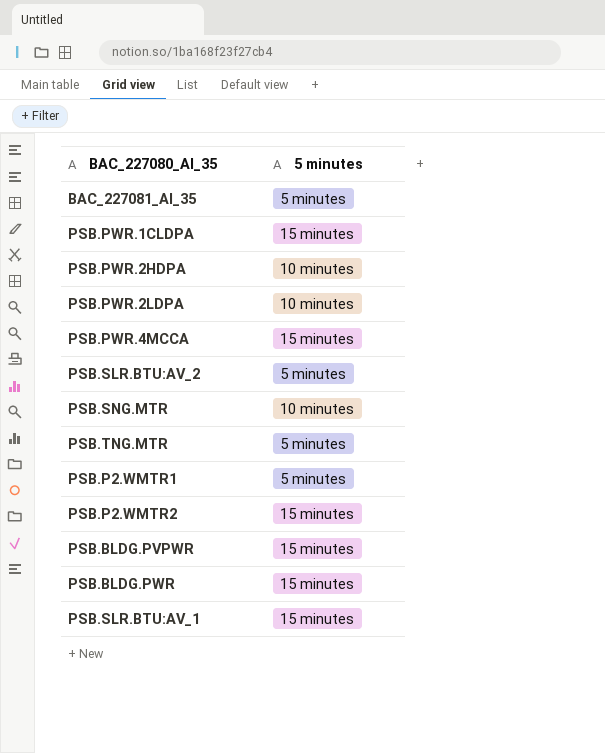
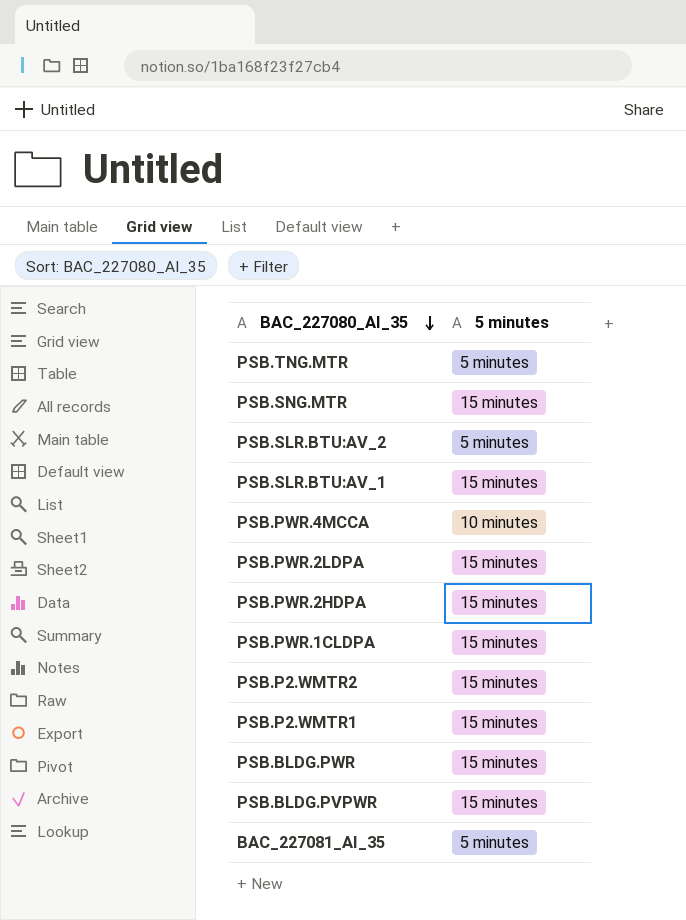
row order: none -> BAC_227080_AI_35 descending
PSB.SNG.MTR | 5 minutes: 10 minutes -> 15 minutes
PSB.PWR.4MCCA | 5 minutes: 15 minutes -> 10 minutes
PSB.PWR.2LDPA | 5 minutes: 10 minutes -> 15 minutes
PSB.PWR.2HDPA | 5 minutes: 10 minutes -> 15 minutes
PSB.P2.WMTR1 | 5 minutes: 5 minutes -> 15 minutes

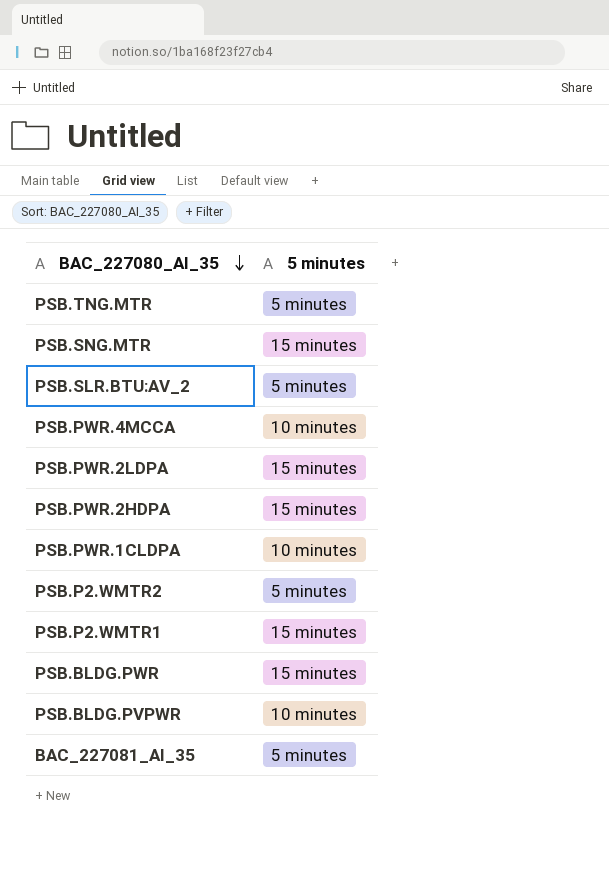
row PSB.SLR.BTU:AV_1: 15 minutes -> none
PSB.PWR.1CLDPA | 5 minutes: 15 minutes -> 10 minutes
PSB.P2.WMTR2 | 5 minutes: 15 minutes -> 5 minutes
PSB.BLDG.PVPWR | 5 minutes: 15 minutes -> 10 minutes

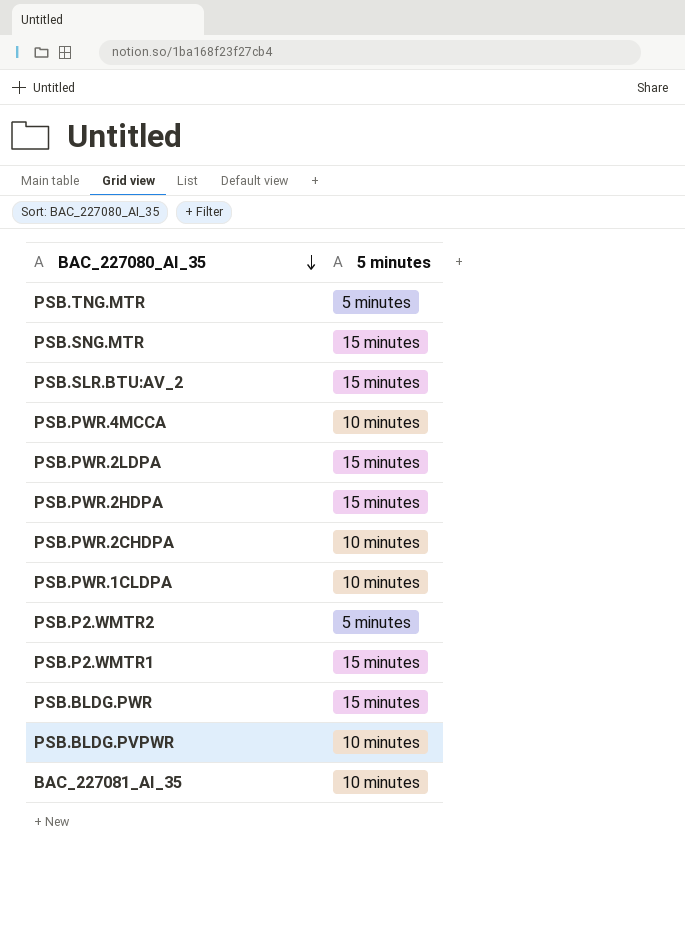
PSB.SLR.BTU:AV_2 | 5 minutes: 5 minutes -> 15 minutes
row PSB.PWR.2CHDPA: none -> 10 minutes
BAC_227081_AI_35 | 5 minutes: 5 minutes -> 10 minutes

